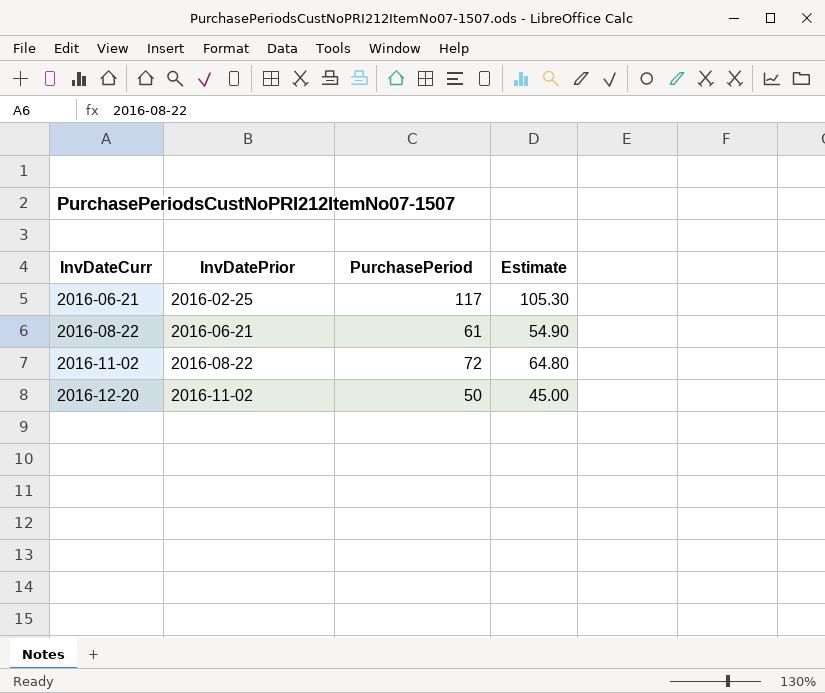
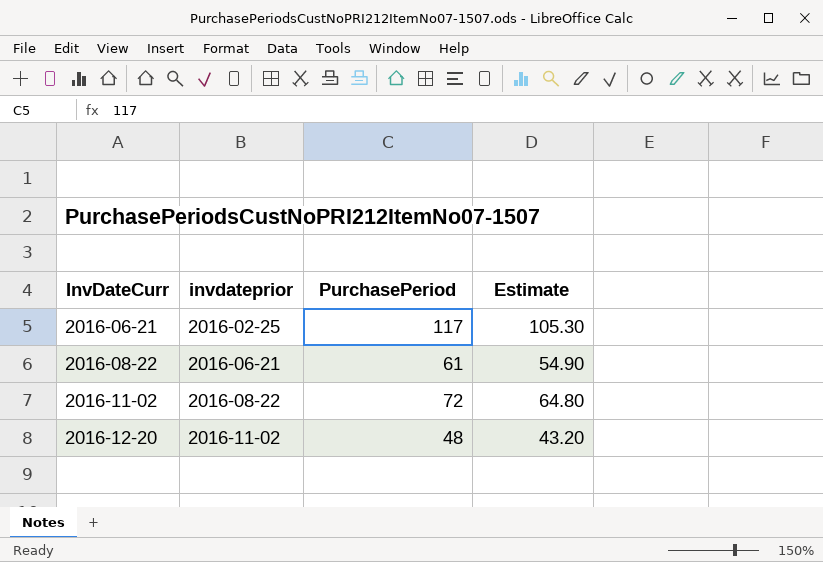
column name: InvDatePrior -> invdateprior
2016-12-20 | PurchasePeriod: 50 -> 48
2016-12-20 | Estimate: 45.00 -> 43.20

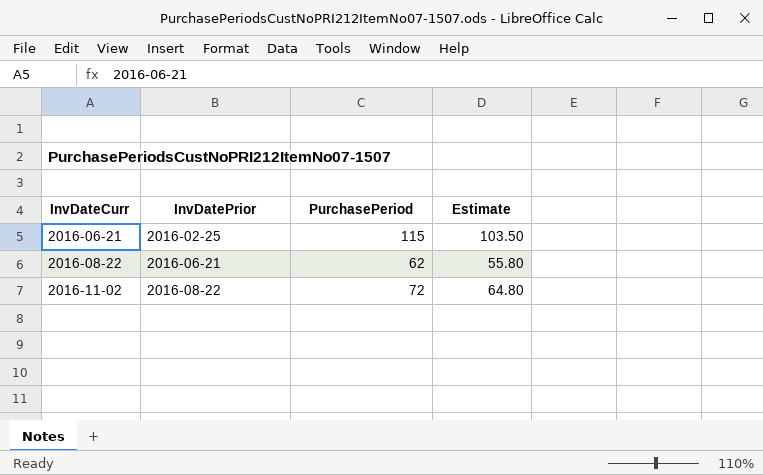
column name: invdateprior -> InvDatePrior
row 2016-12-20: 2016-11-02 | 48 | 43.20 -> none
2016-06-21 | PurchasePeriod: 117 -> 115
2016-06-21 | Estimate: 105.30 -> 103.50
2016-08-22 | PurchasePeriod: 61 -> 62
2016-08-22 | Estimate: 54.90 -> 55.80

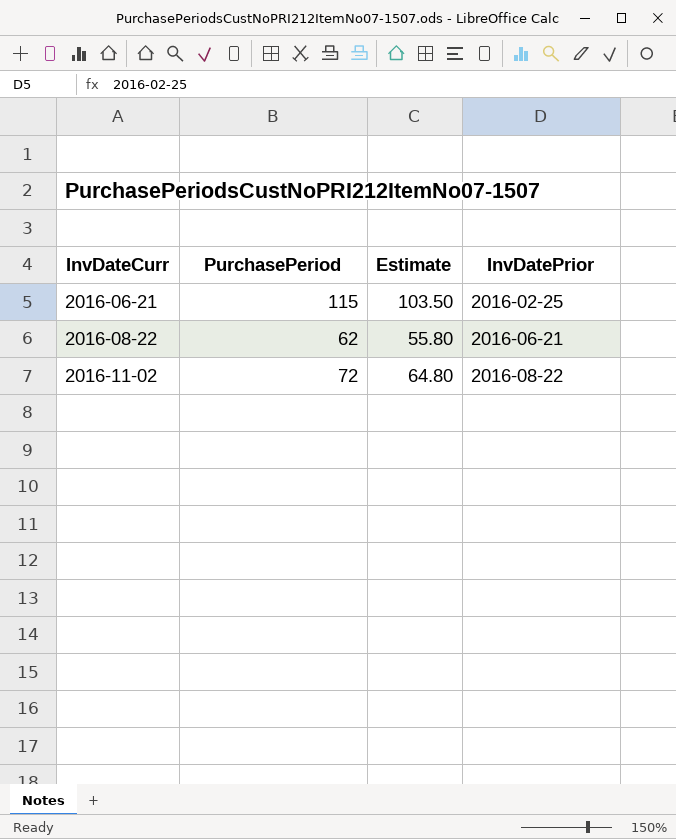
column InvDatePrior | position: 2 -> 4

